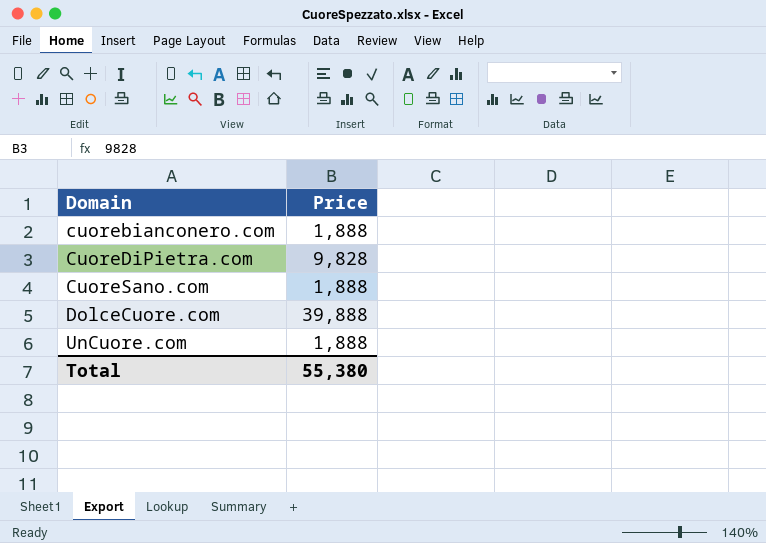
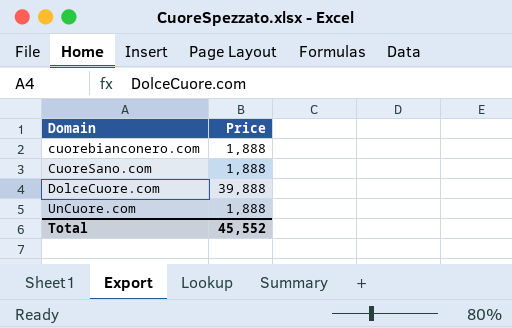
row CuoreDiPietra.com: 9,828 -> none
Total | Price: 55,380 -> 45,552

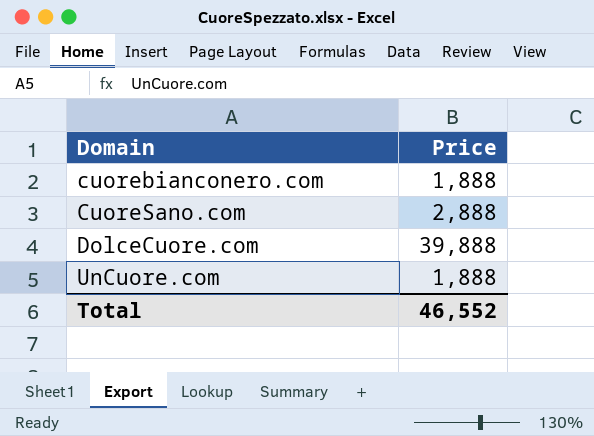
CuoreSano.com | Price: 1,888 -> 2,888
Total | Price: 45,552 -> 46,552

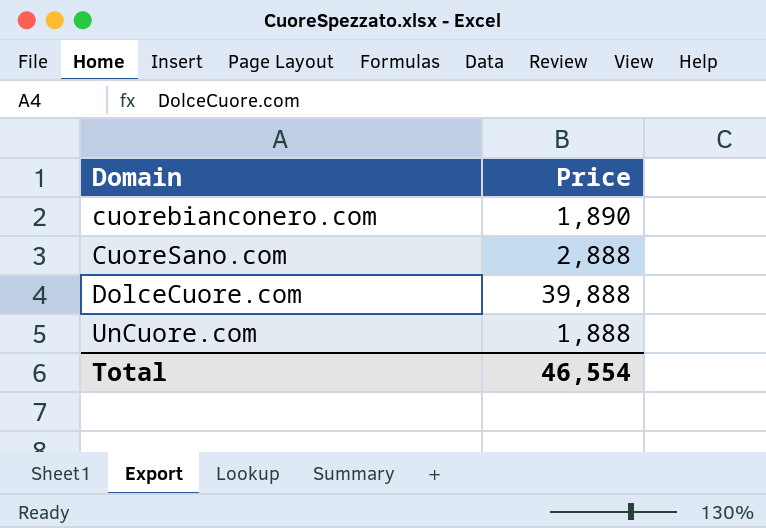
cuorebianconero.com | Price: 1,888 -> 1,890
Total | Price: 46,552 -> 46,554

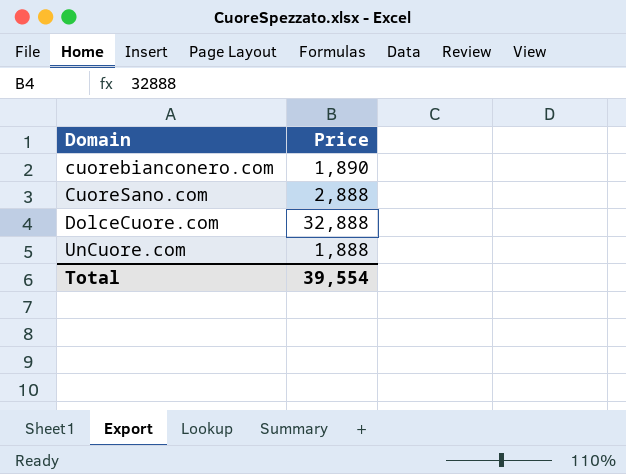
DolceCuore.com | Price: 39,888 -> 32,888
Total | Price: 46,554 -> 39,554

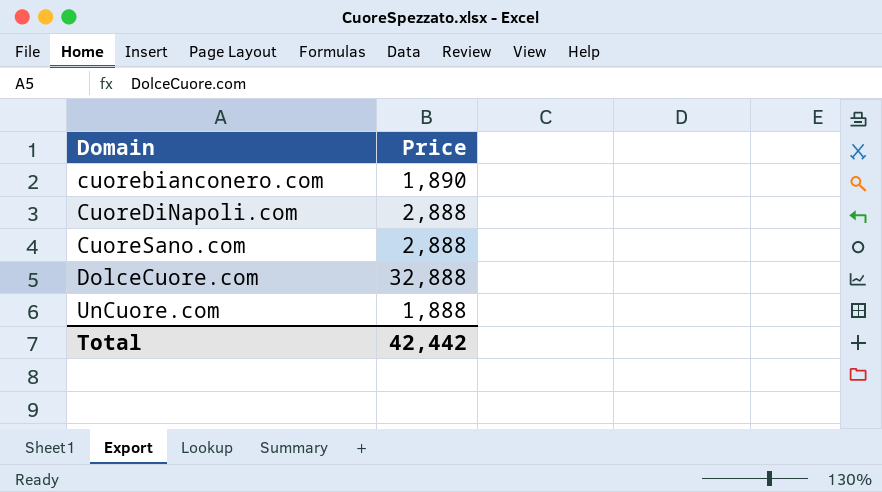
row CuoreDiNapoli.com: none -> 2,888
Total | Price: 39,554 -> 42,442

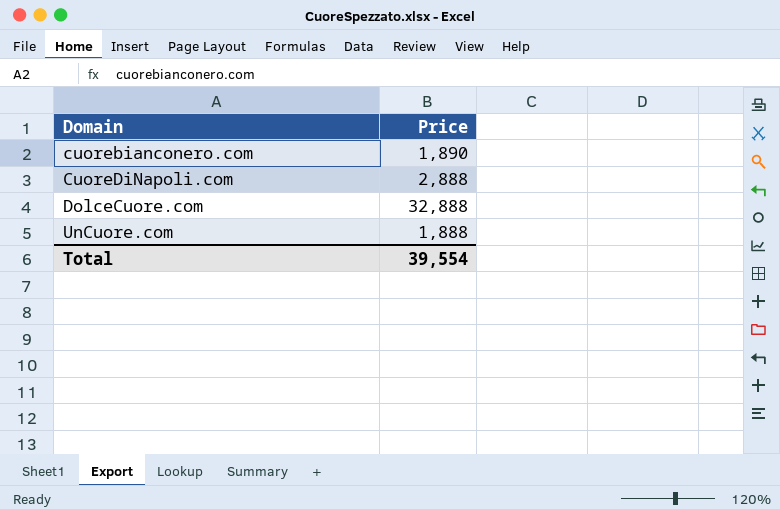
row CuoreSano.com: 2,888 -> none
Total | Price: 42,442 -> 39,554

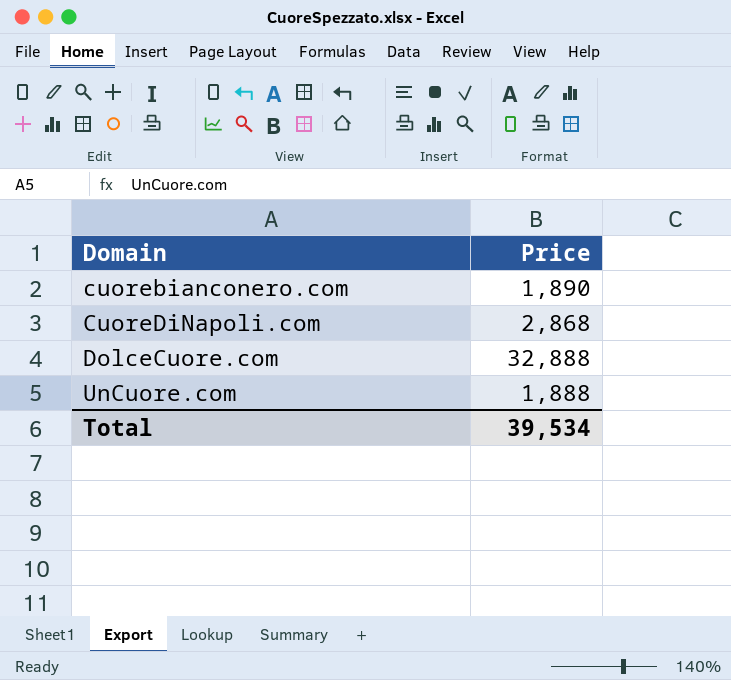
CuoreDiNapoli.com | Price: 2,888 -> 2,868
Total | Price: 39,554 -> 39,534

